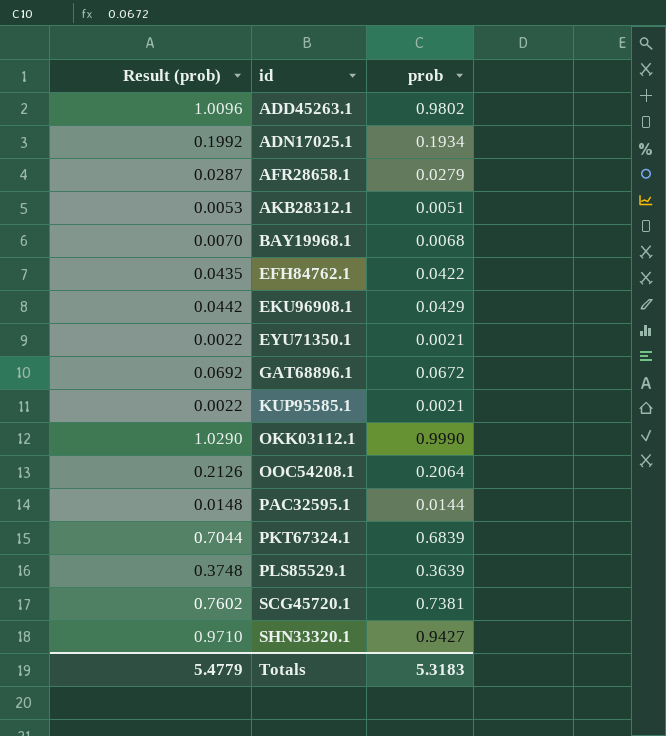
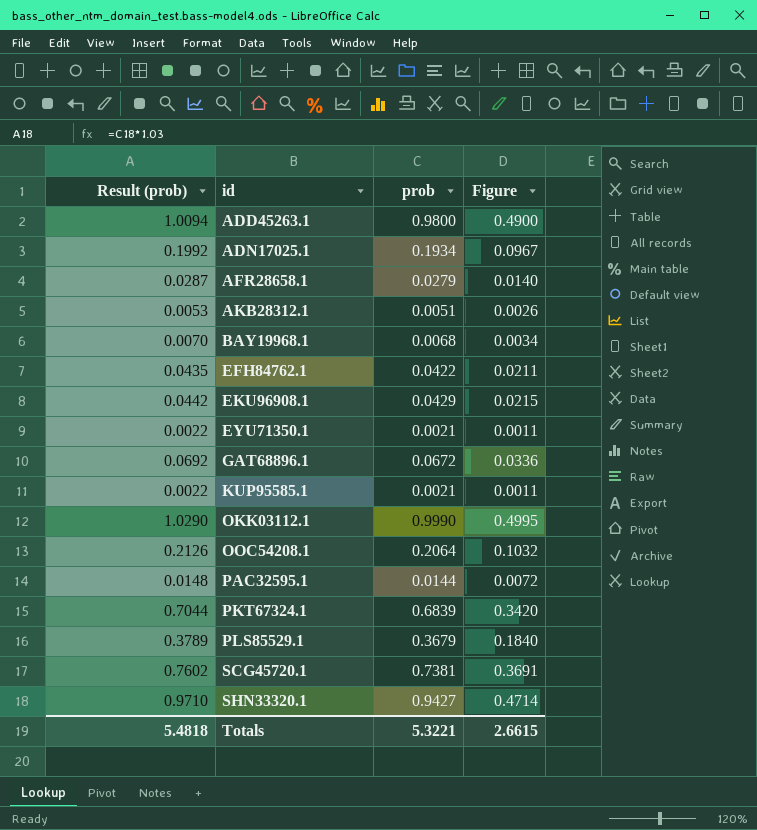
column Figure | formula: none -> [prob] * 0.5
ADD45263.1 | Result (prob): 1.0096 -> 1.0094
ADD45263.1 | prob: 0.9802 -> 0.9800
PLS85529.1 | Result (prob): 0.3748 -> 0.3789
PLS85529.1 | prob: 0.3639 -> 0.3679
Totals | Result (prob): 5.4779 -> 5.4818
Totals | prob: 5.3183 -> 5.3221

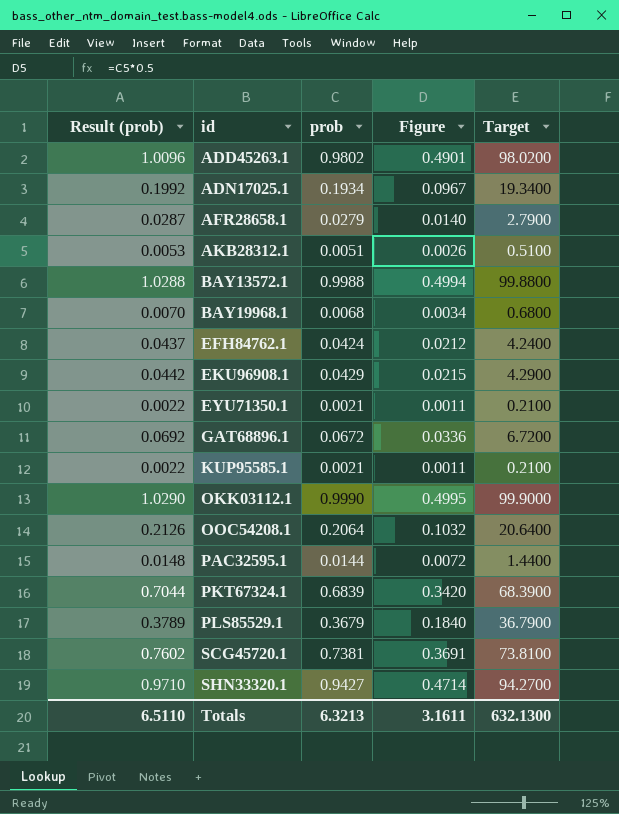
column Target | formula: none -> [prob] * 100
ADD45263.1 | Result (prob): 1.0094 -> 1.0096
ADD45263.1 | prob: 0.9800 -> 0.9802
ADD45263.1 | Figure: 0.4900 -> 0.4901
row BAY13572.1: none -> 1.0288 | 0.9988 | 0.4994 | 99.8800
EFH84762.1 | Result (prob): 0.0435 -> 0.0437
EFH84762.1 | prob: 0.0422 -> 0.0424
EFH84762.1 | Figure: 0.0211 -> 0.0212
Totals | Result (prob): 5.4818 -> 6.5110
Totals | prob: 5.3221 -> 6.3213
Totals | Figure: 2.6615 -> 3.1611

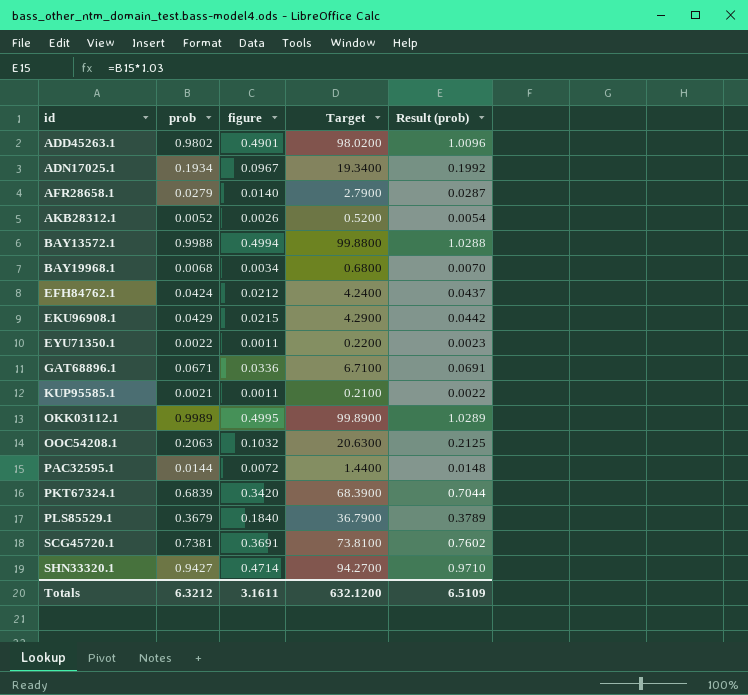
column name: Figure -> figure
column Result (prob) | position: 1 -> 5
AKB28312.1 | prob: 0.0051 -> 0.0052
AKB28312.1 | Target: 0.5100 -> 0.5200
AKB28312.1 | Result (prob): 0.0053 -> 0.0054
EYU71350.1 | prob: 0.0021 -> 0.0022
EYU71350.1 | Target: 0.2100 -> 0.2200
EYU71350.1 | Result (prob): 0.0022 -> 0.0023
GAT68896.1 | prob: 0.0672 -> 0.0671
GAT68896.1 | Target: 6.7200 -> 6.7100
GAT68896.1 | Result (prob): 0.0692 -> 0.0691
OKK03112.1 | prob: 0.9990 -> 0.9989
OKK03112.1 | Target: 99.9000 -> 99.8900
OKK03112.1 | Result (prob): 1.0290 -> 1.0289
OOC54208.1 | prob: 0.2064 -> 0.2063
OOC54208.1 | Target: 20.6400 -> 20.6300
OOC54208.1 | Result (prob): 0.2126 -> 0.2125
Totals | prob: 6.3213 -> 6.3212
Totals | Target: 632.1300 -> 632.1200
Totals | Result (prob): 6.5110 -> 6.5109

